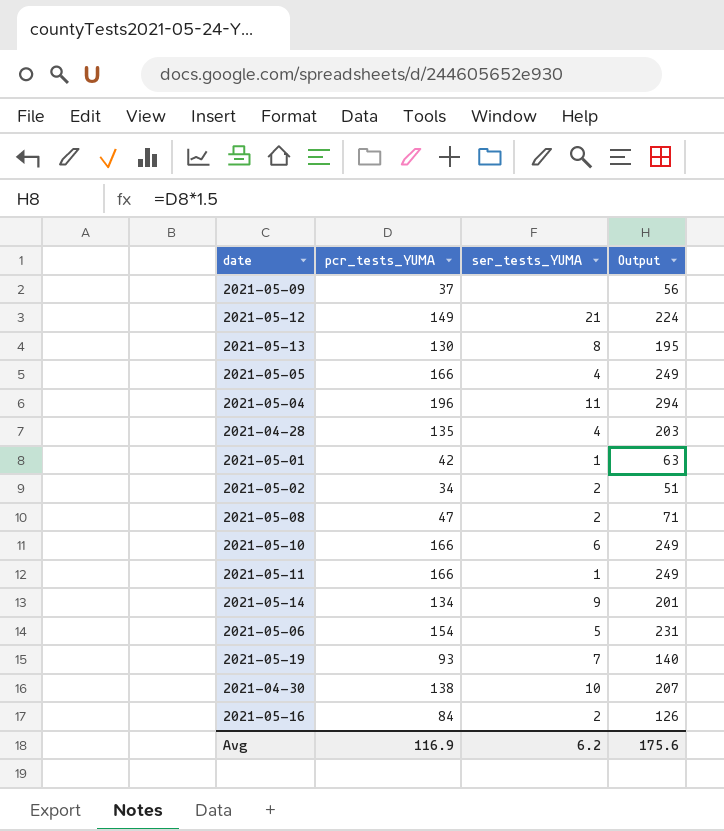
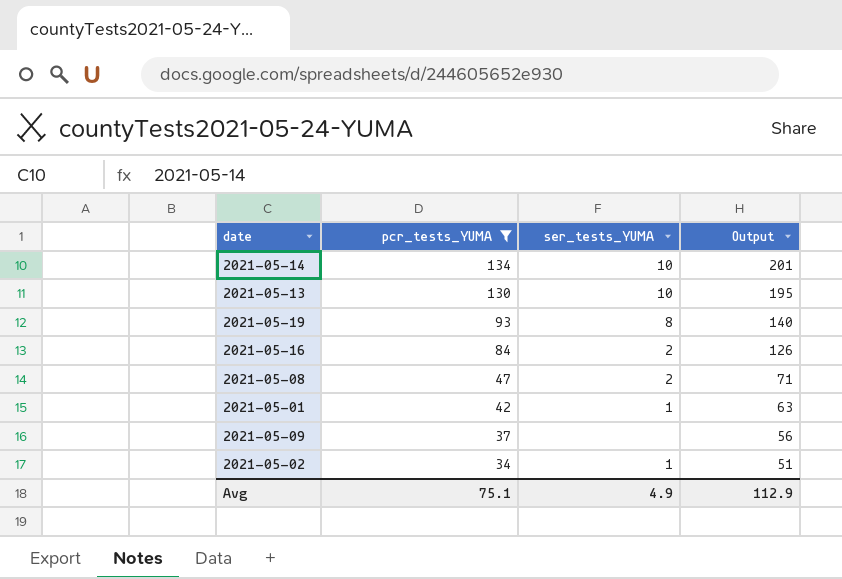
filter: none -> pcr_tests_YUMA <= 134
row order: none -> pcr_tests_YUMA descending
2021-05-14 | ser_tests_YUMA: 9 -> 10
2021-05-13 | ser_tests_YUMA: 8 -> 10
2021-05-19 | ser_tests_YUMA: 7 -> 8
2021-05-02 | ser_tests_YUMA: 2 -> 1
Avg | pcr_tests_YUMA: 116.9 -> 75.1
Avg | ser_tests_YUMA: 6.2 -> 4.9
Avg | Output: 175.6 -> 112.9

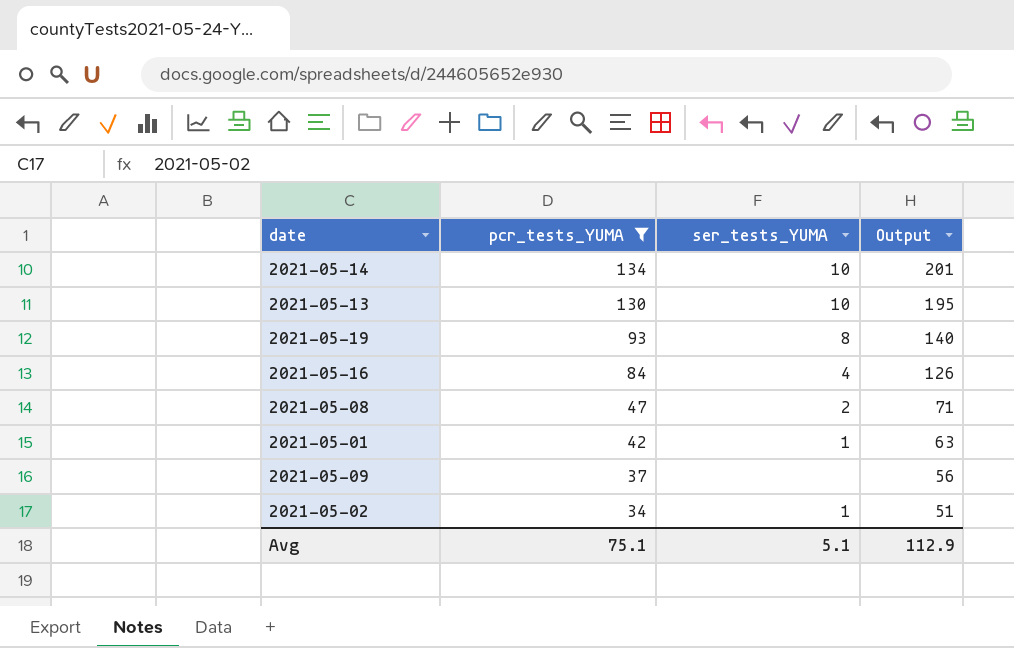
2021-05-16 | ser_tests_YUMA: 2 -> 4
Avg | ser_tests_YUMA: 4.9 -> 5.1

